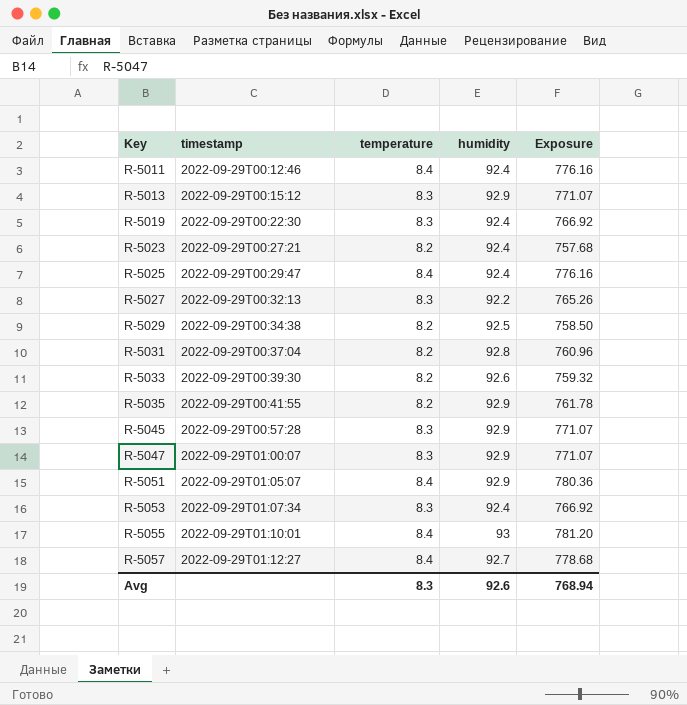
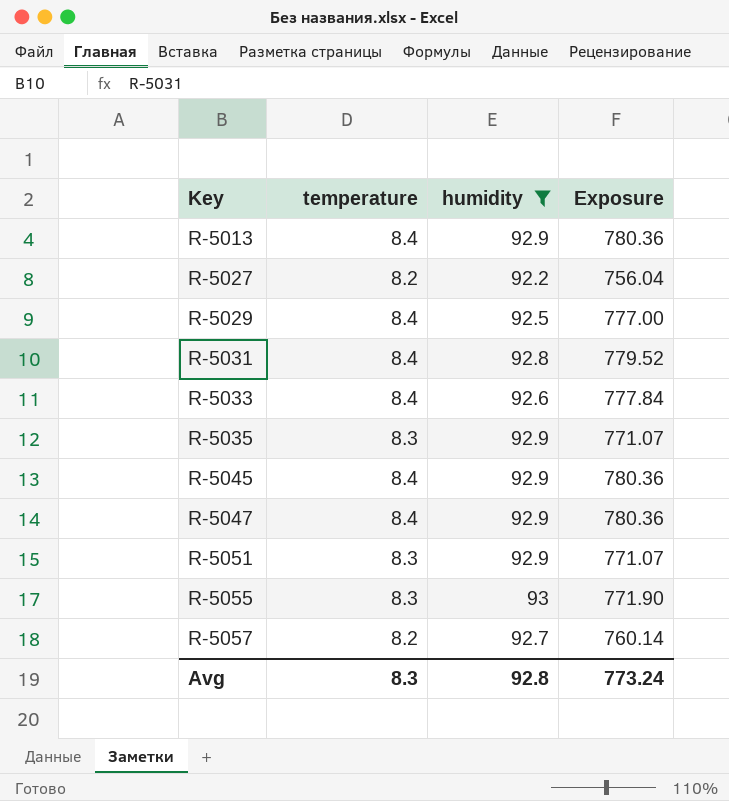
filter: none -> humidity != 92.4
column timestamp | position: 2 -> none
R-5013 | temperature: 8.3 -> 8.4
R-5013 | Exposure: 771.07 -> 780.36
R-5027 | temperature: 8.3 -> 8.2
R-5027 | Exposure: 765.26 -> 756.04
R-5029 | temperature: 8.2 -> 8.4
R-5029 | Exposure: 758.50 -> 777.00
R-5031 | temperature: 8.2 -> 8.4
R-5031 | Exposure: 760.96 -> 779.52
R-5033 | temperature: 8.2 -> 8.4
R-5033 | Exposure: 759.32 -> 777.84
R-5035 | temperature: 8.2 -> 8.3
R-5035 | Exposure: 761.78 -> 771.07
R-5045 | temperature: 8.3 -> 8.4
R-5045 | Exposure: 771.07 -> 780.36
R-5047 | temperature: 8.3 -> 8.4
R-5047 | Exposure: 771.07 -> 780.36
R-5051 | temperature: 8.4 -> 8.3
R-5051 | Exposure: 780.36 -> 771.07
R-5055 | temperature: 8.4 -> 8.3
R-5055 | Exposure: 781.20 -> 771.90
R-5057 | temperature: 8.4 -> 8.2
R-5057 | Exposure: 778.68 -> 760.14
Avg | humidity: 92.6 -> 92.8
Avg | Exposure: 768.94 -> 773.24

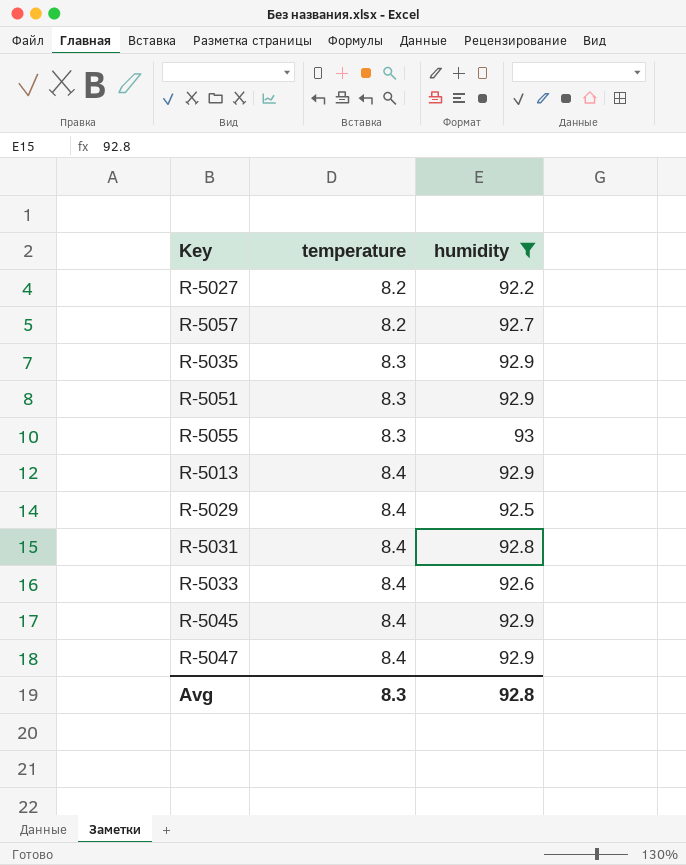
row order: Key ascending -> temperature ascending
column Exposure | formula: [temperature] * [humidity] -> none

